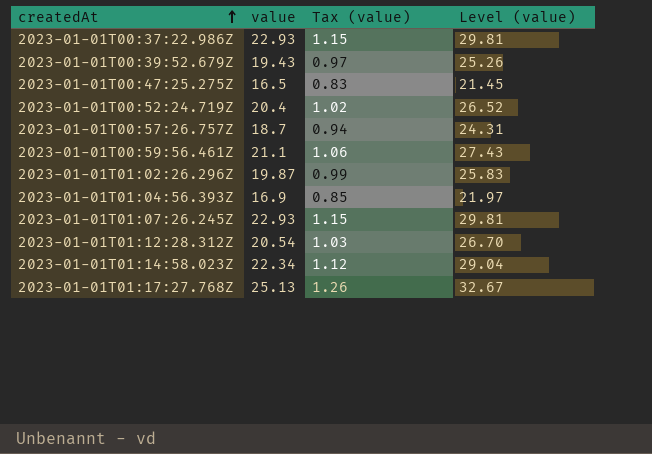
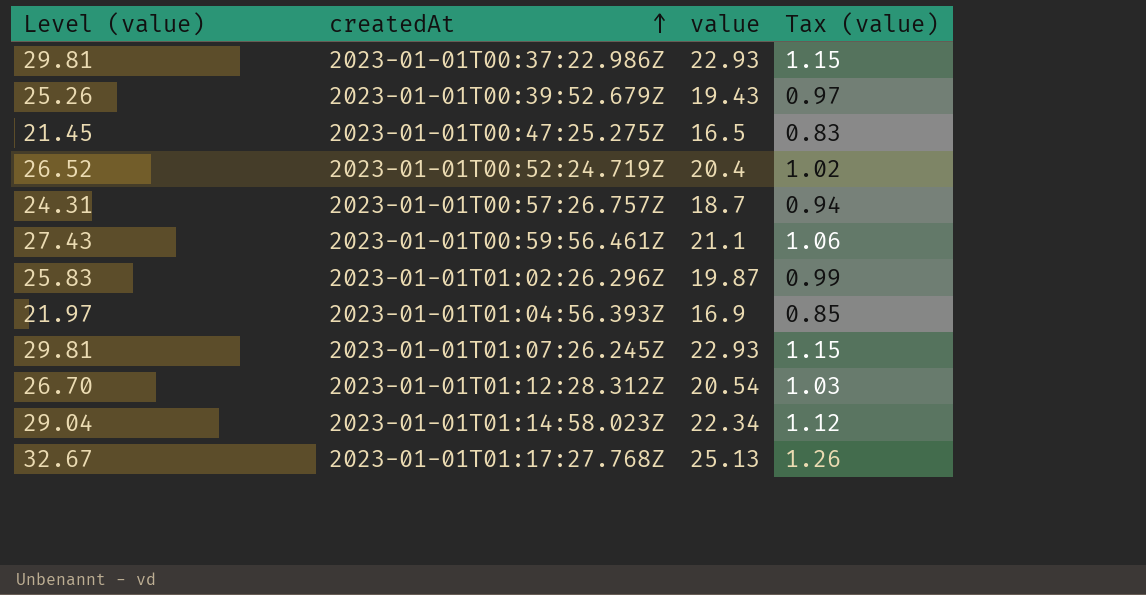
column Level (value) | position: 4 -> 1

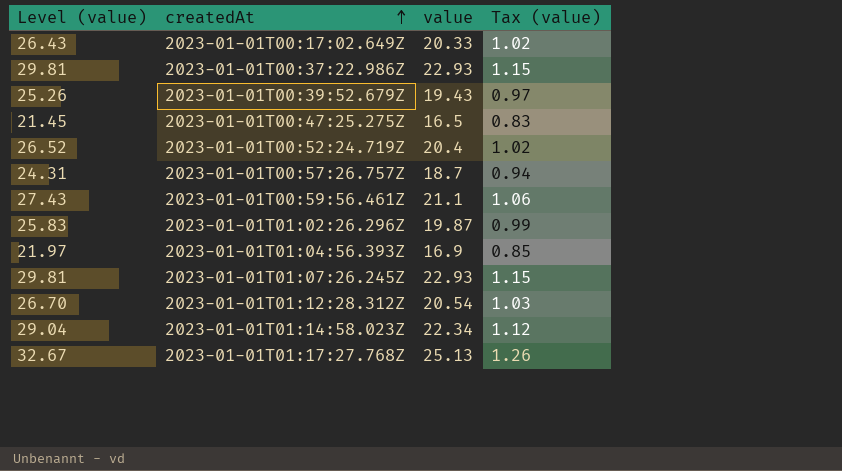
row 2023-01-01T00:17:02.649Z: none -> 26.43 | 20.33 | 1.02

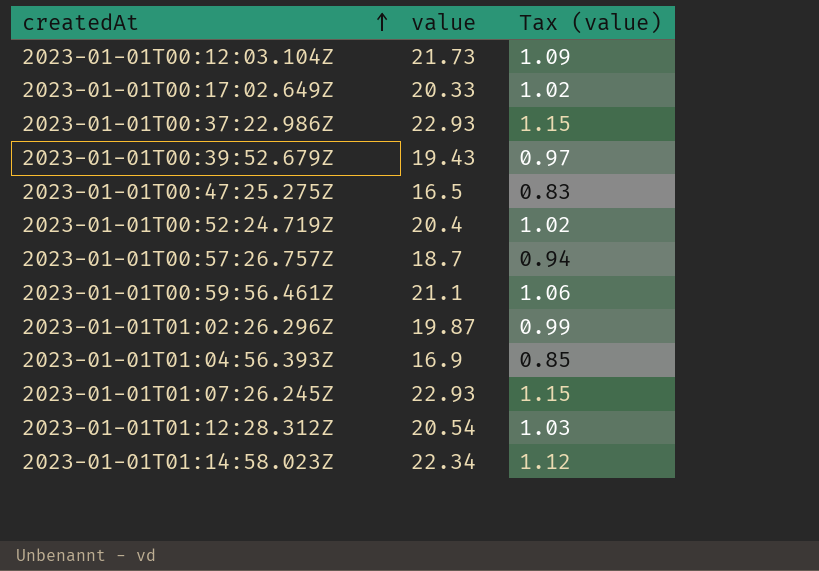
column Level (value) | formula: [value] * 1.3 -> none
row 2023-01-01T01:17:27.768Z: 32.67 | 25.13 | 1.26 -> none
row 2023-01-01T00:12:03.104Z: none -> 21.73 | 1.09

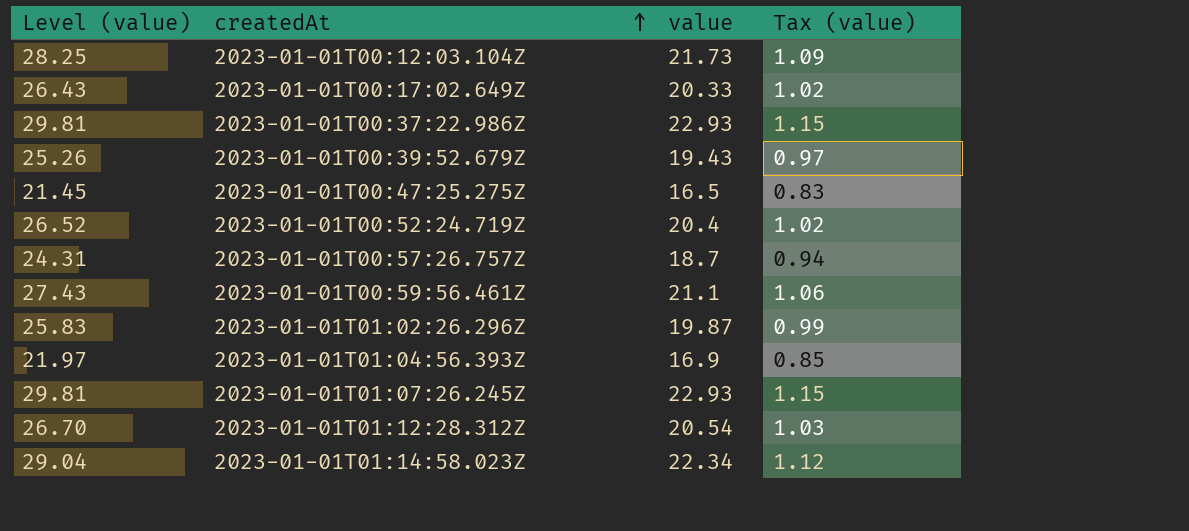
column Level (value) | formula: none -> [value] * 1.3

